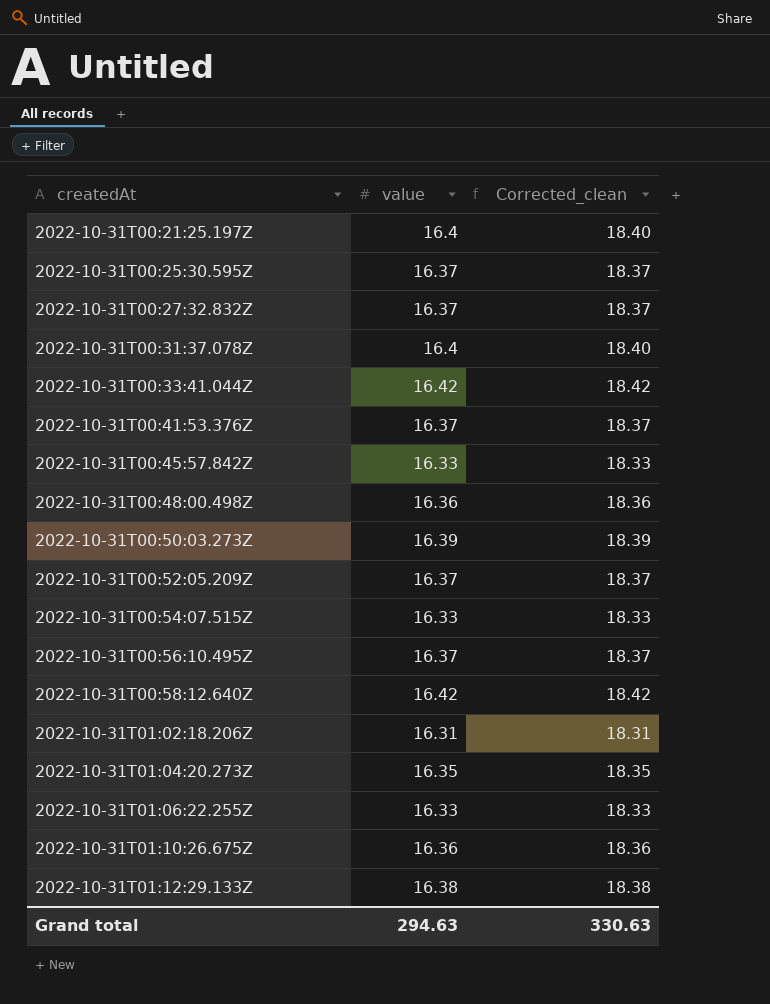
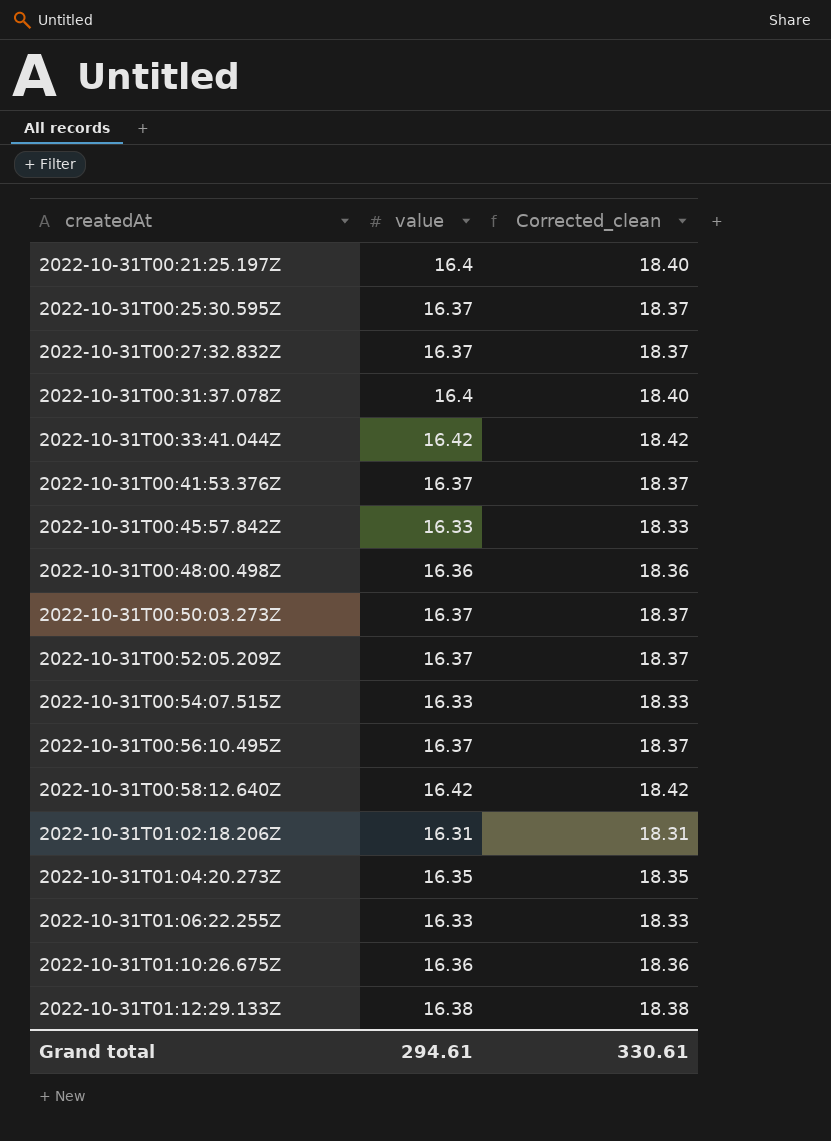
2022-10-31T00:50:03.273Z | value: 16.39 -> 16.37
2022-10-31T00:50:03.273Z | Corrected_clean: 18.39 -> 18.37
Grand total | value: 294.63 -> 294.61
Grand total | Corrected_clean: 330.63 -> 330.61

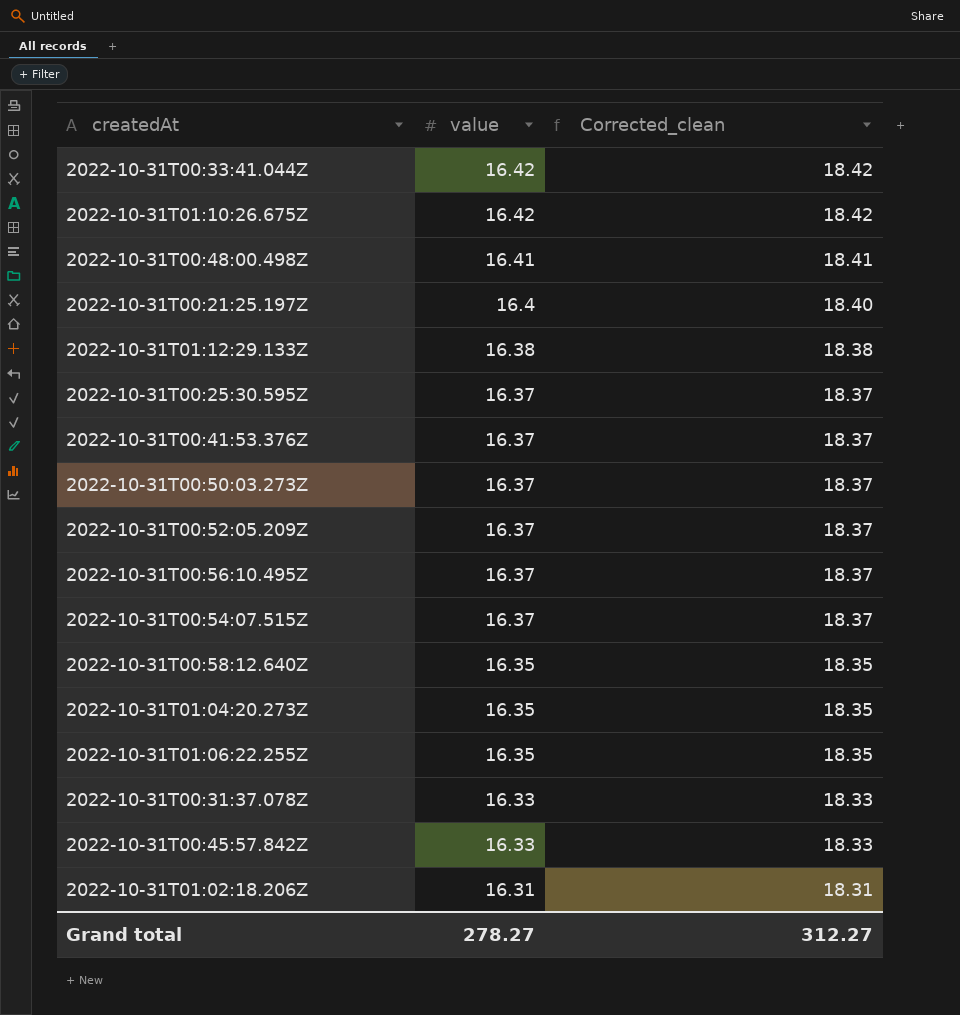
row order: createdAt ascending -> value descending
row 2022-10-31T00:27:32.832Z: 16.37 | 18.37 -> none
2022-10-31T01:10:26.675Z | value: 16.36 -> 16.42
2022-10-31T01:10:26.675Z | Corrected_clean: 18.36 -> 18.42
2022-10-31T00:48:00.498Z | value: 16.36 -> 16.41
2022-10-31T00:48:00.498Z | Corrected_clean: 18.36 -> 18.41
2022-10-31T00:54:07.515Z | value: 16.33 -> 16.37
2022-10-31T00:54:07.515Z | Corrected_clean: 18.33 -> 18.37
2022-10-31T00:58:12.640Z | value: 16.42 -> 16.35
2022-10-31T00:58:12.640Z | Corrected_clean: 18.42 -> 18.35
2022-10-31T01:06:22.255Z | value: 16.33 -> 16.35
2022-10-31T01:06:22.255Z | Corrected_clean: 18.33 -> 18.35
2022-10-31T00:31:37.078Z | value: 16.4 -> 16.33
2022-10-31T00:31:37.078Z | Corrected_clean: 18.40 -> 18.33
Grand total | value: 294.61 -> 278.27
Grand total | Corrected_clean: 330.61 -> 312.27

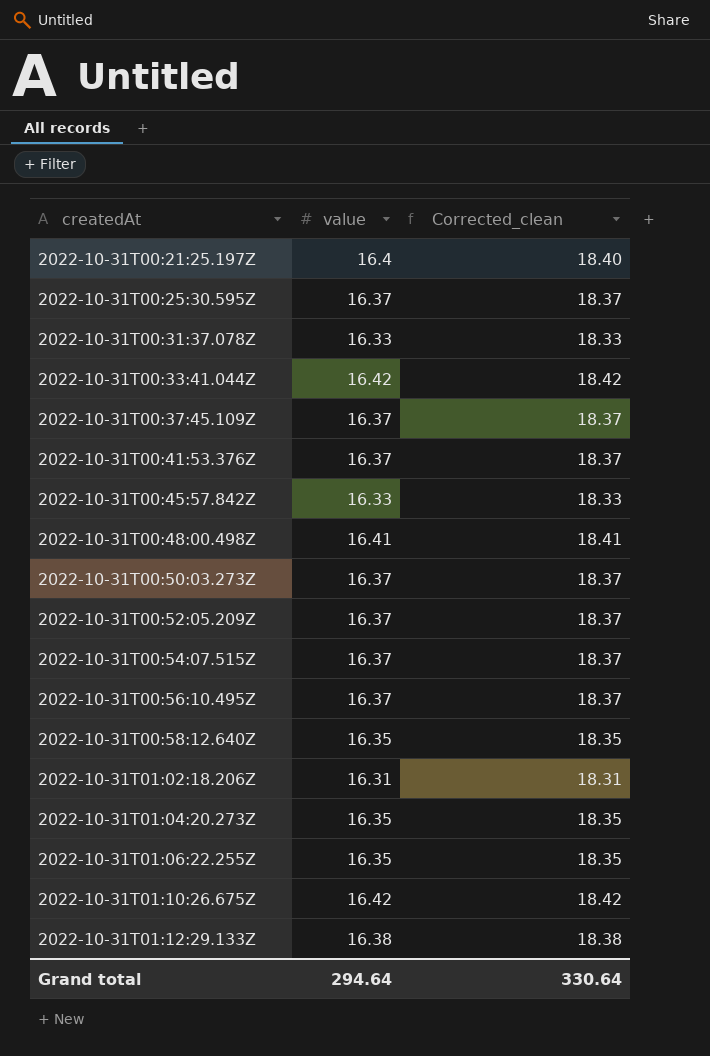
row order: value descending -> createdAt ascending
row 2022-10-31T00:37:45.109Z: none -> 16.37 | 18.37
Grand total | value: 278.27 -> 294.64
Grand total | Corrected_clean: 312.27 -> 330.64

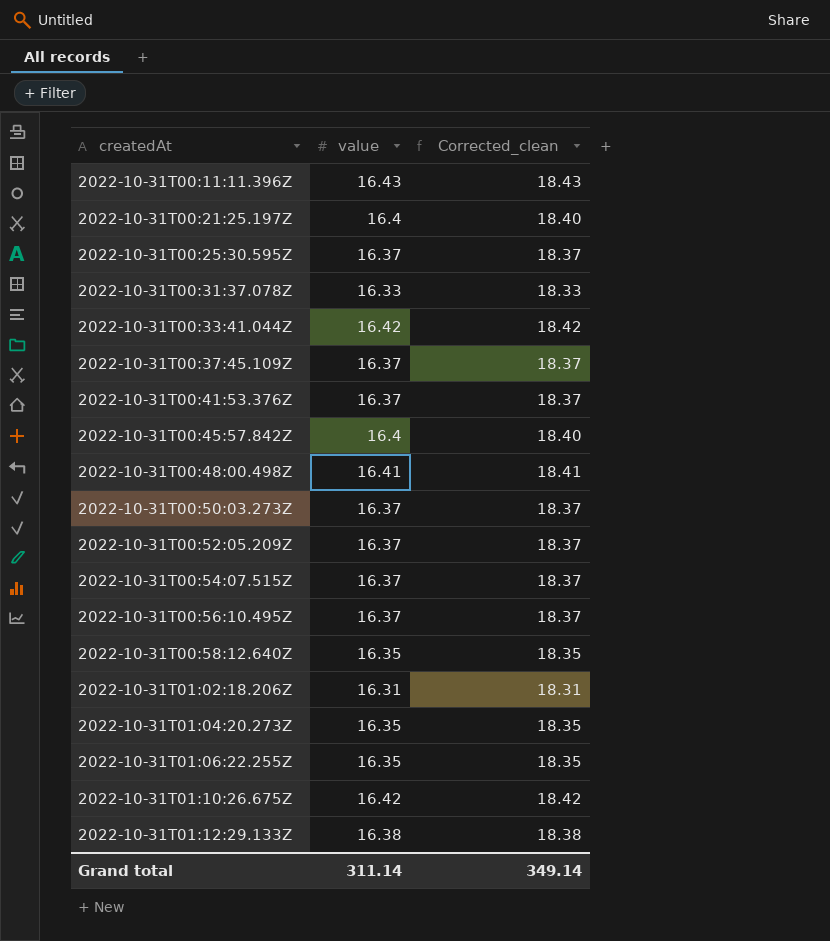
row 2022-10-31T00:11:11.396Z: none -> 16.43 | 18.43
2022-10-31T00:45:57.842Z | value: 16.33 -> 16.4
2022-10-31T00:45:57.842Z | Corrected_clean: 18.33 -> 18.40
Grand total | value: 294.64 -> 311.14
Grand total | Corrected_clean: 330.64 -> 349.14

